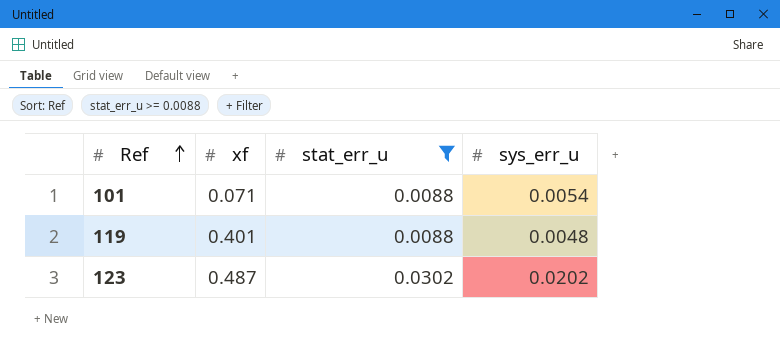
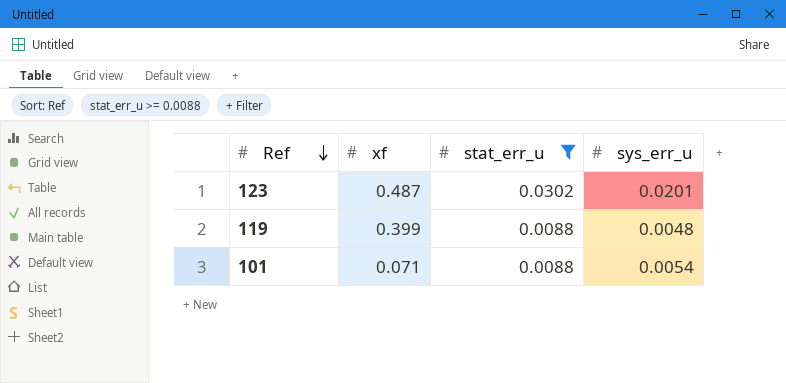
row order: Ref ascending -> Ref descending
123 | sys_err_u: 0.0202 -> 0.0201
119 | xf: 0.401 -> 0.399

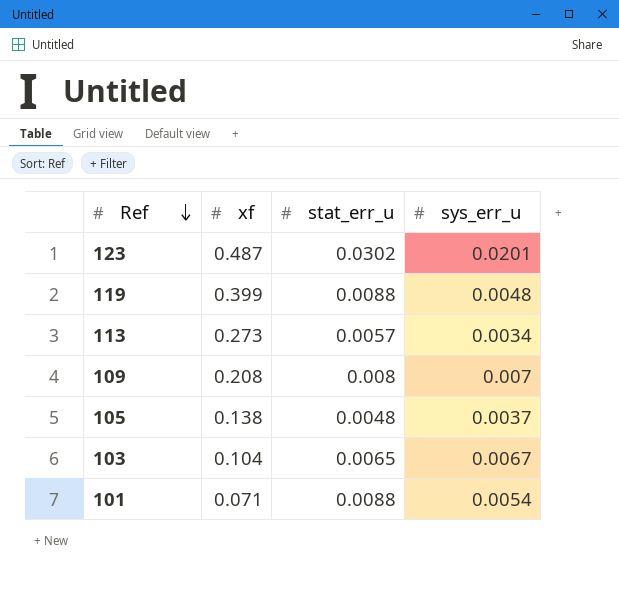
filter: stat_err_u >= 0.0088 -> none

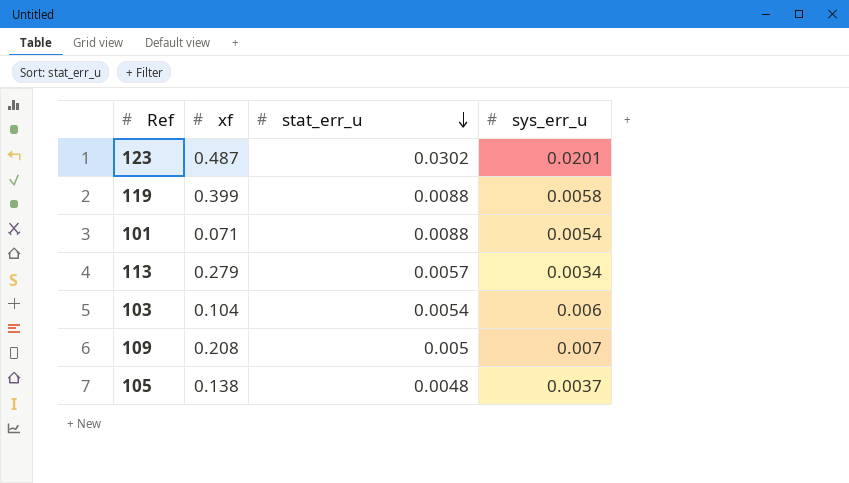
row order: Ref descending -> stat_err_u descending
119 | sys_err_u: 0.0048 -> 0.0058
113 | xf: 0.273 -> 0.279
103 | stat_err_u: 0.0065 -> 0.0054
103 | sys_err_u: 0.0067 -> 0.006
109 | stat_err_u: 0.008 -> 0.005

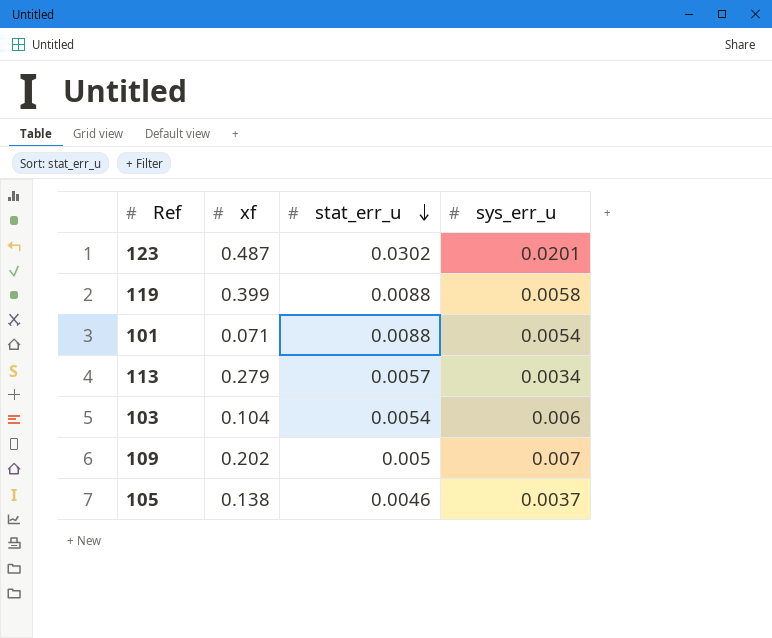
109 | xf: 0.208 -> 0.202
105 | stat_err_u: 0.0048 -> 0.0046

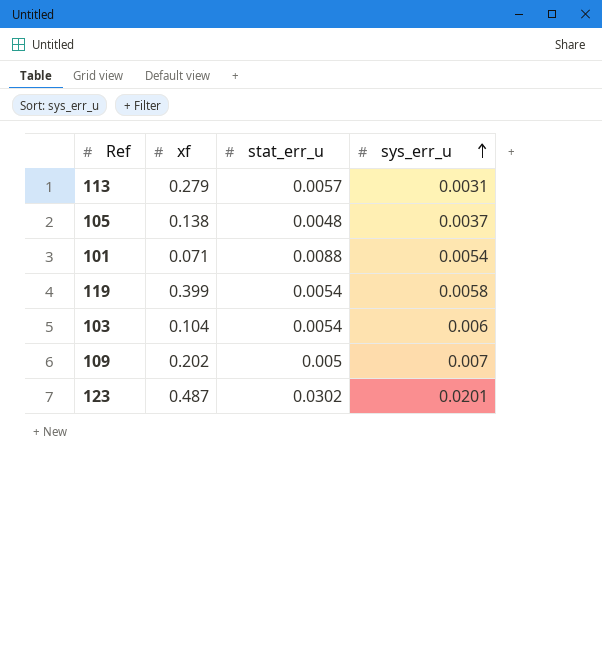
row order: stat_err_u descending -> sys_err_u ascending
113 | sys_err_u: 0.0034 -> 0.0031
105 | stat_err_u: 0.0046 -> 0.0048
119 | stat_err_u: 0.0088 -> 0.0054

